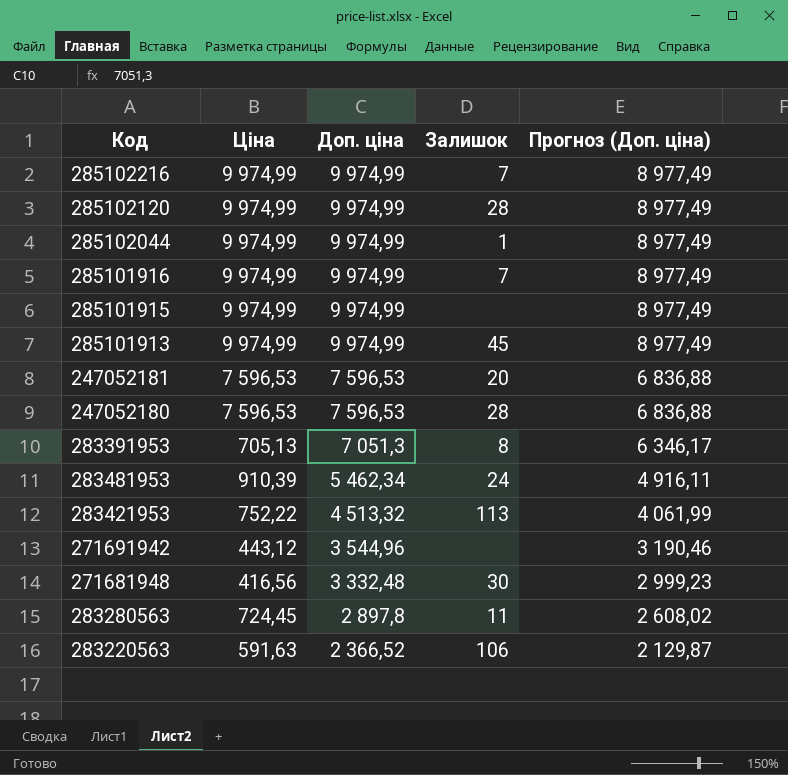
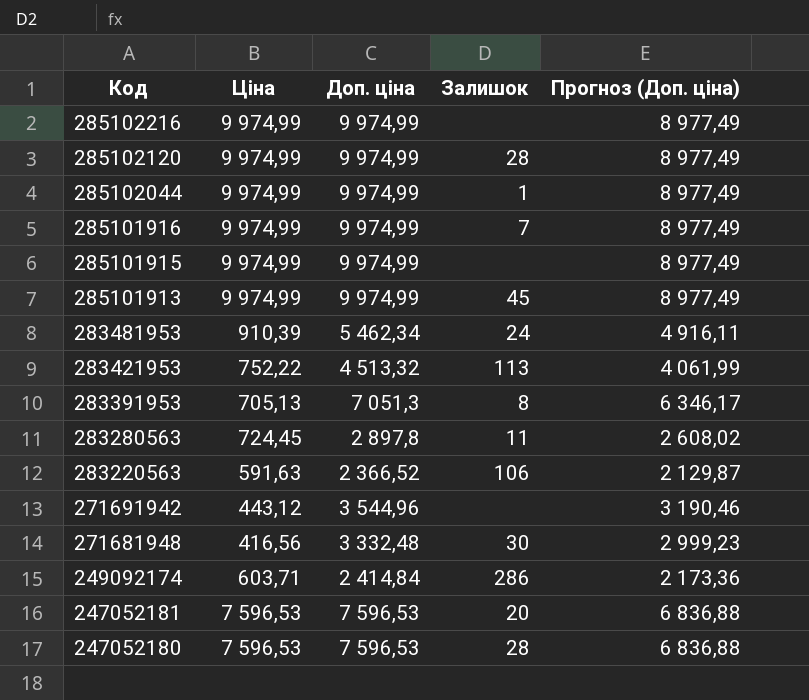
row order: Доп. ціна descending -> Код descending
285102216 | Залишок: 7 -> none
row 249092174: none -> 603,71 | 2 414,84 | 286 | 2 173,36

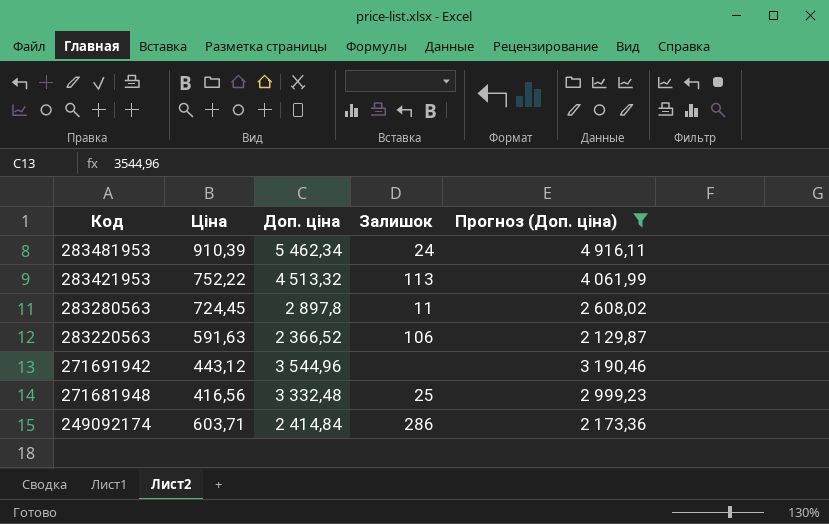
filter: none -> Прогноз (Доп. ціна) <= 4 916,11
271681948 | Залишок: 30 -> 25

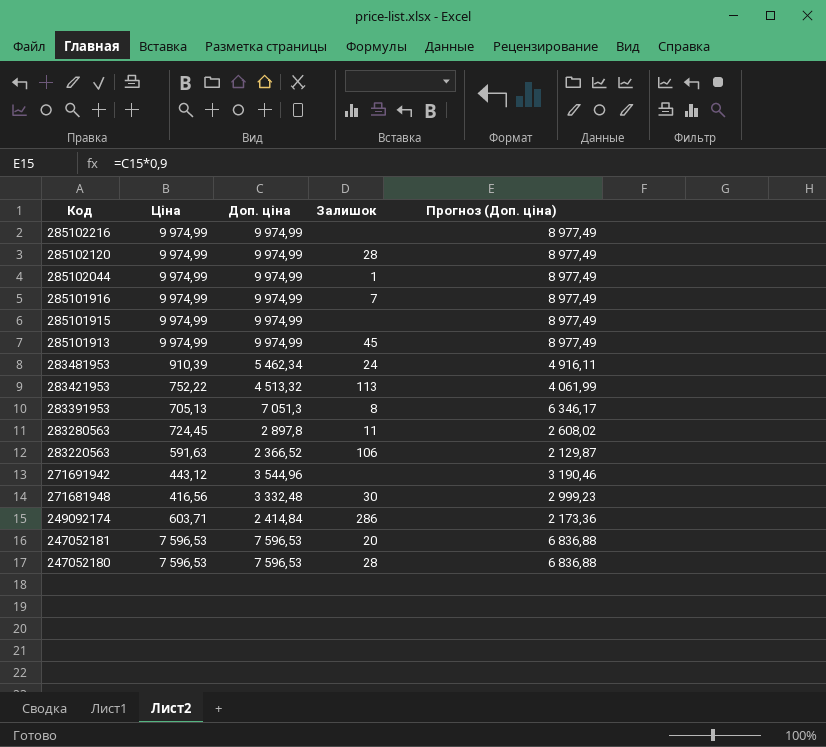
filter: Прогноз (Доп. ціна) <= 4 916,11 -> none
271681948 | Залишок: 25 -> 30

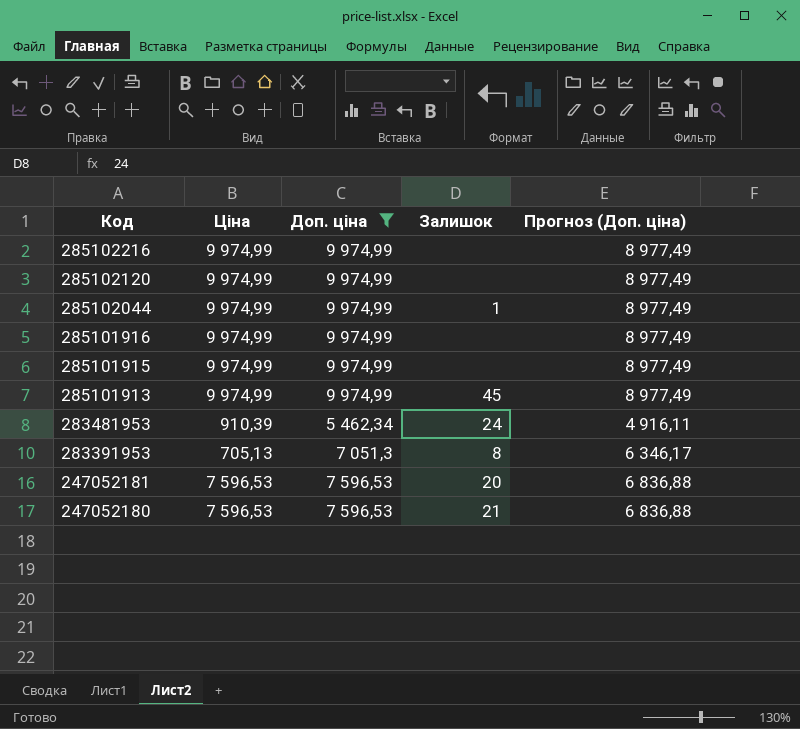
filter: none -> Доп. ціна >= 5 462,34
285102120 | Залишок: 28 -> none
285101916 | Залишок: 7 -> none
247052180 | Залишок: 28 -> 21

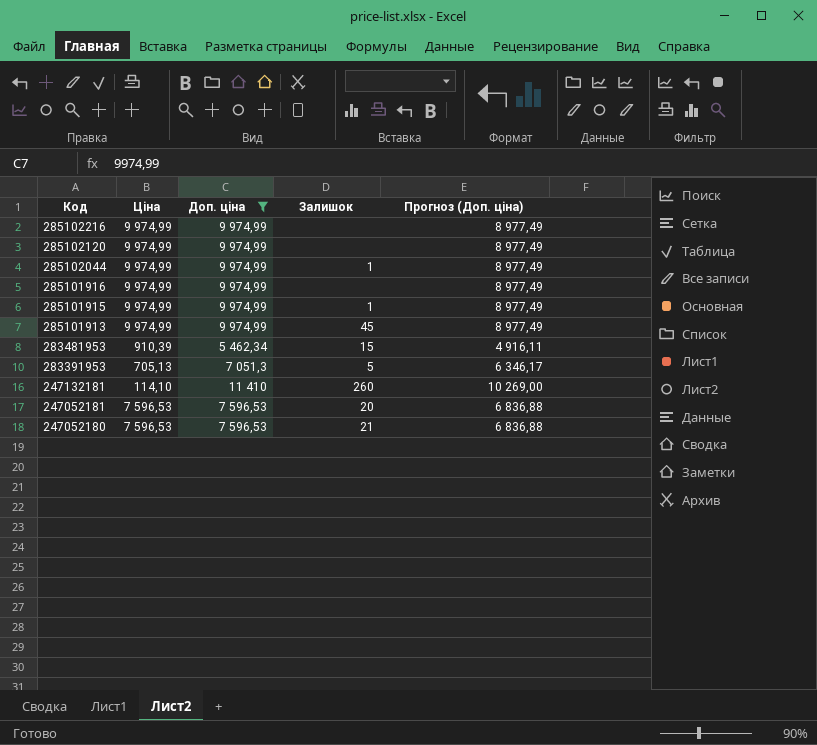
285101915 | Залишок: none -> 1
283481953 | Залишок: 24 -> 15
283391953 | Залишок: 8 -> 5
row 247132181: none -> 114,10 | 11 410 | 260 | 10 269,00

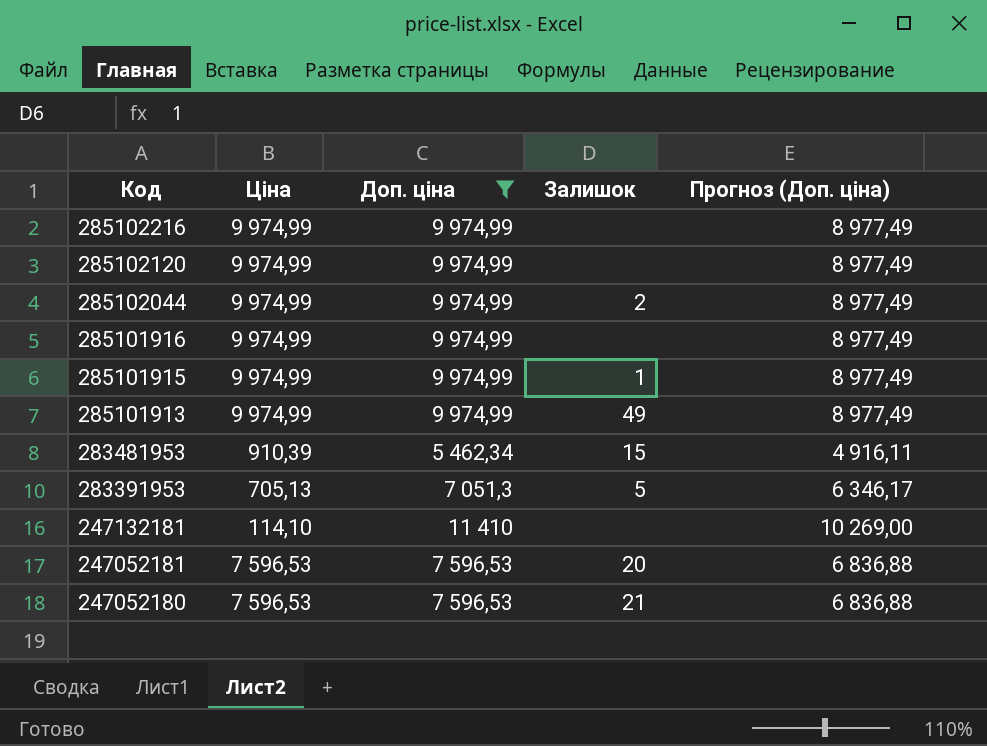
285102044 | Залишок: 1 -> 2
285101913 | Залишок: 45 -> 49
247132181 | Залишок: 260 -> none

